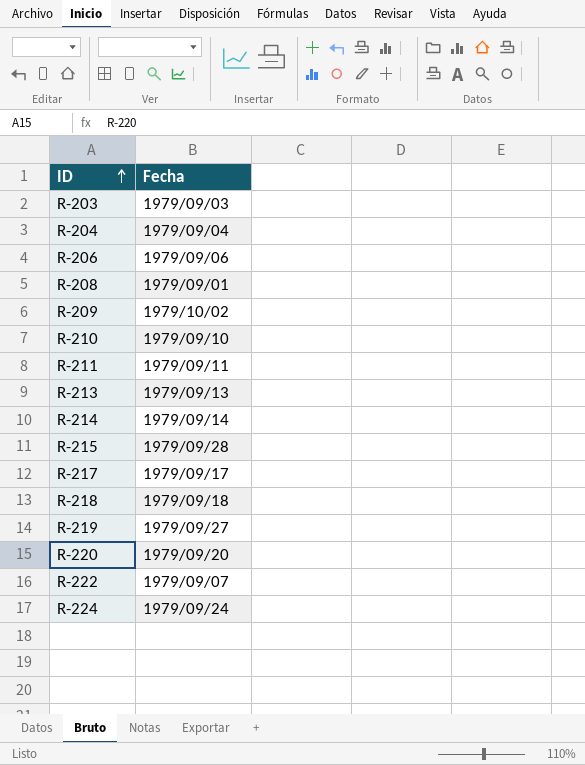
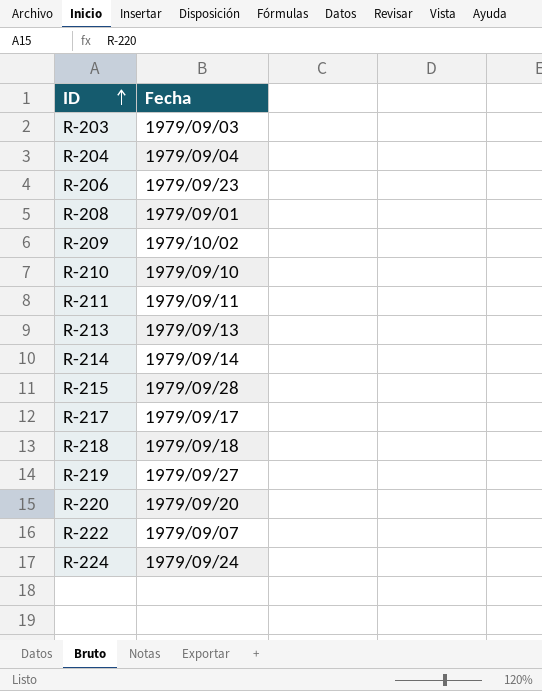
R-206 | Fecha: 1979/09/06 -> 1979/09/23

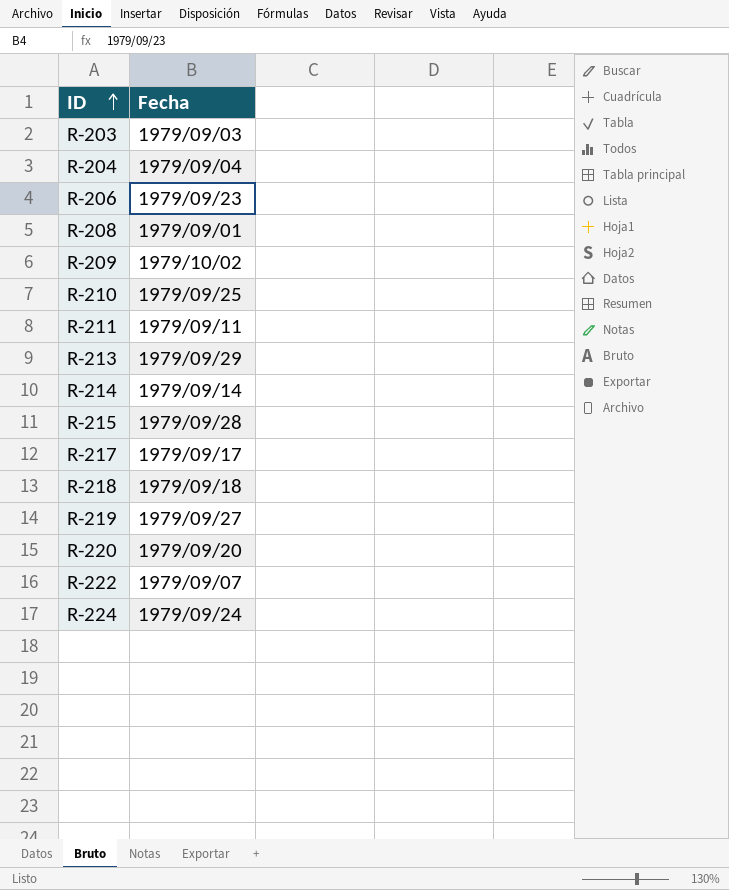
R-210 | Fecha: 1979/09/10 -> 1979/09/25
R-213 | Fecha: 1979/09/13 -> 1979/09/29

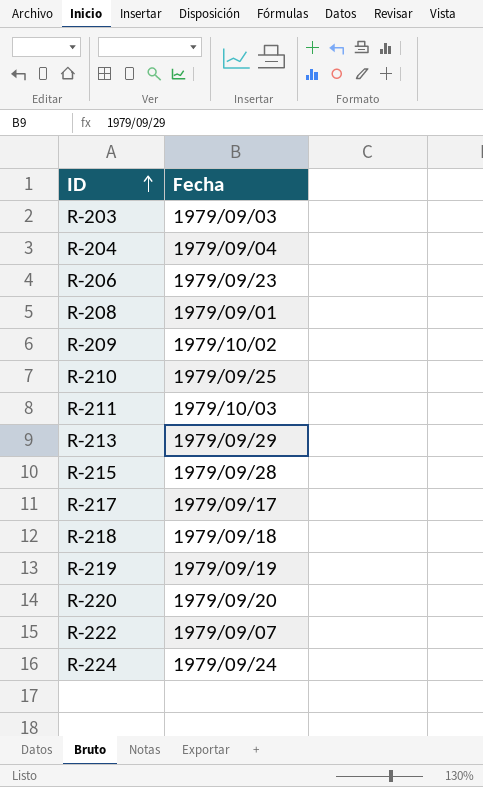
row R-214: 1979/09/14 -> none
R-211 | Fecha: 1979/09/11 -> 1979/10/03
R-219 | Fecha: 1979/09/27 -> 1979/09/19

